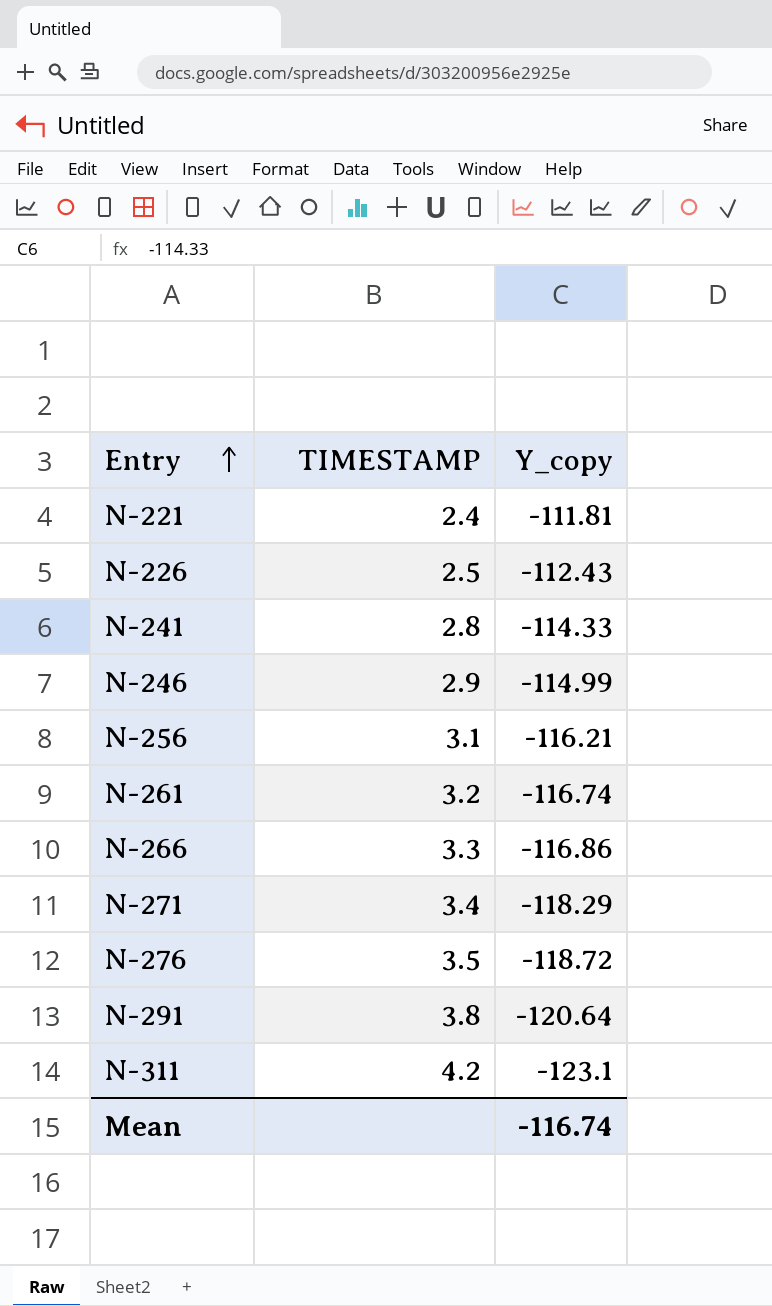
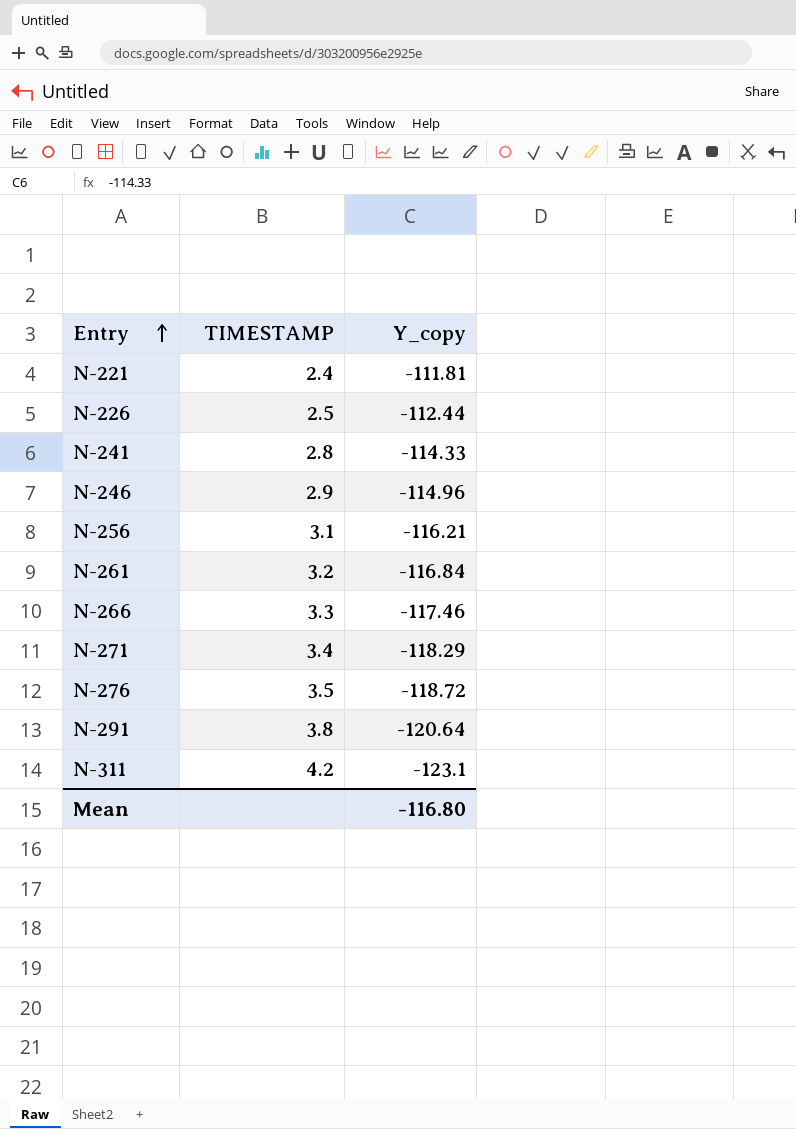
N-226 | Y_copy: -112.43 -> -112.44
N-246 | Y_copy: -114.99 -> -114.96
N-261 | Y_copy: -116.74 -> -116.84
N-266 | Y_copy: -116.86 -> -117.46
Mean | Y_copy: -116.74 -> -116.80

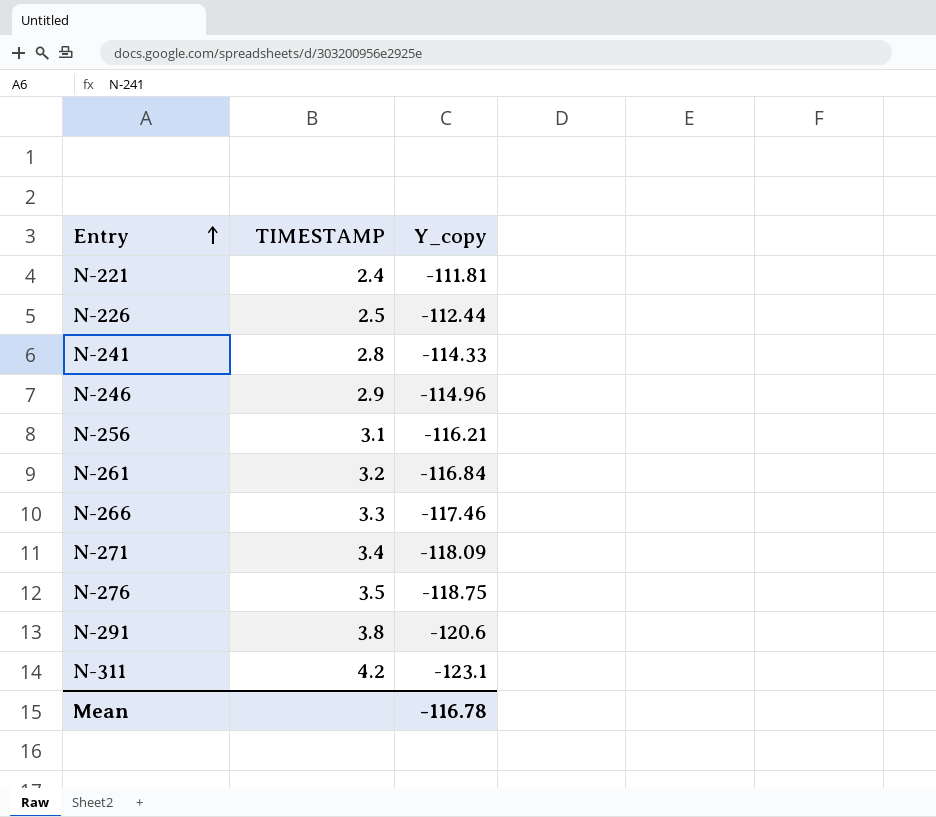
N-271 | Y_copy: -118.29 -> -118.09
N-276 | Y_copy: -118.72 -> -118.75
N-291 | Y_copy: -120.64 -> -120.6
Mean | Y_copy: -116.80 -> -116.78

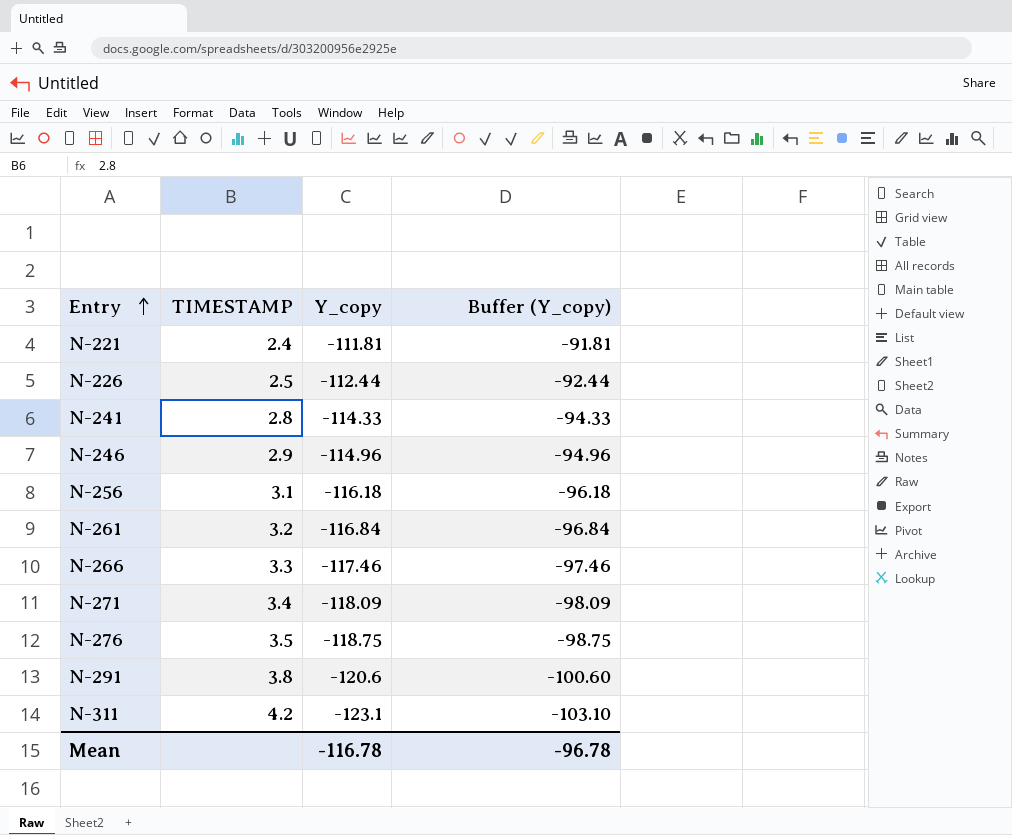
column Buffer (Y_copy) | formula: none -> [Y_copy] + 20
N-256 | Y_copy: -116.21 -> -116.18

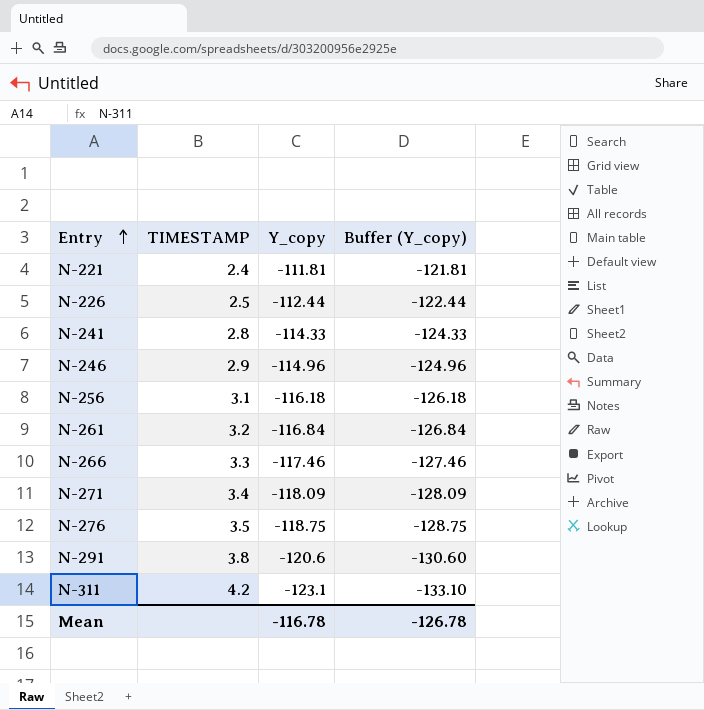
column Buffer (Y_copy) | formula: [Y_copy] + 20 -> [Y_copy] - 10
Mean | Buffer (Y_copy): -96.78 -> -126.78

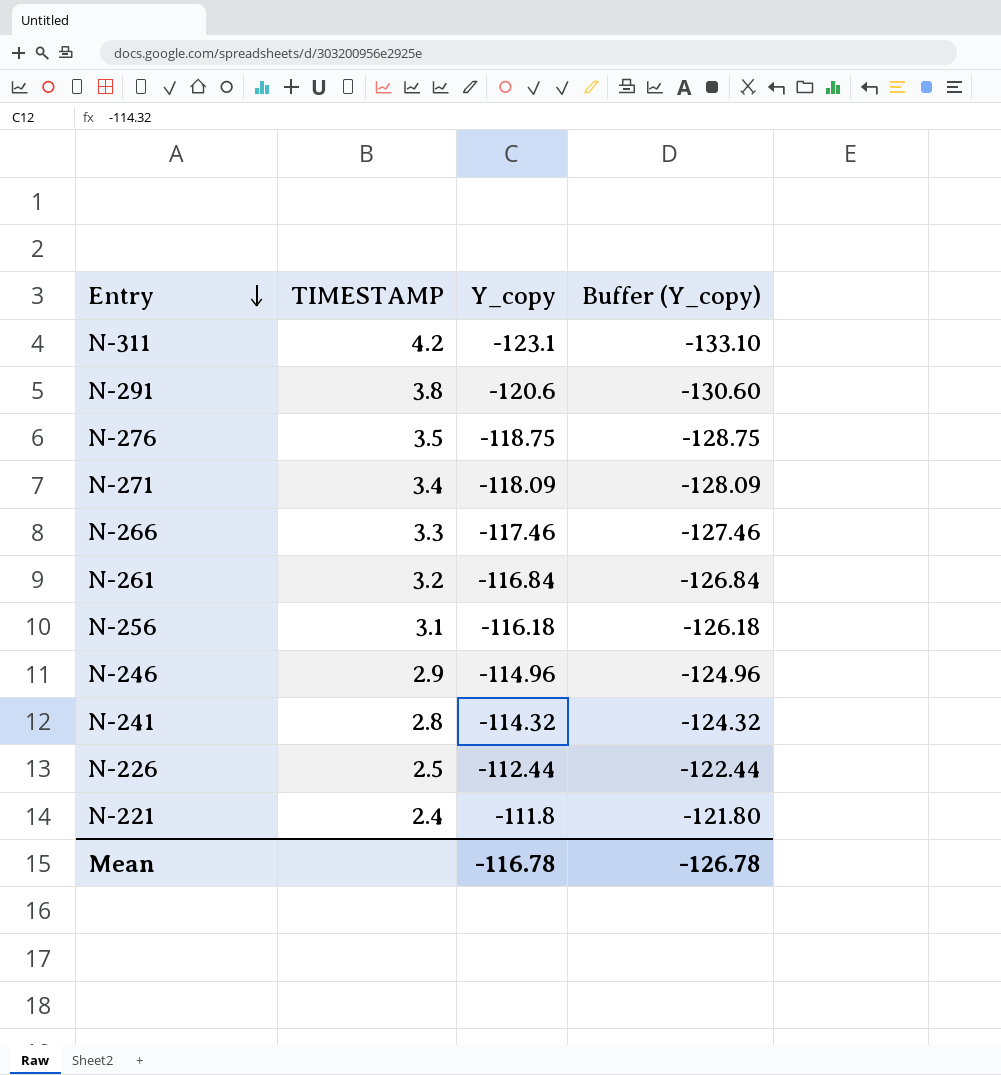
row order: Entry ascending -> Entry descending
N-241 | Y_copy: -114.33 -> -114.32
N-241 | Buffer (Y_copy): -124.33 -> -124.32
N-221 | Y_copy: -111.81 -> -111.8
N-221 | Buffer (Y_copy): -121.81 -> -121.80

